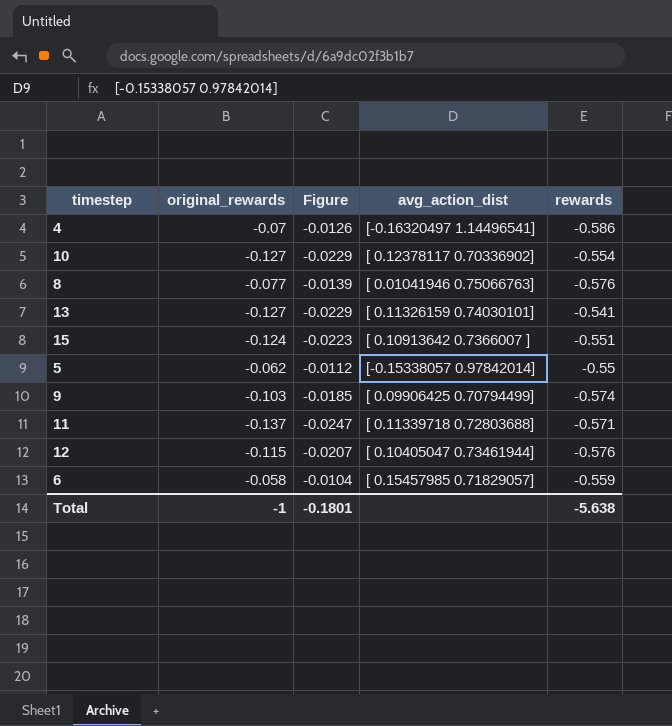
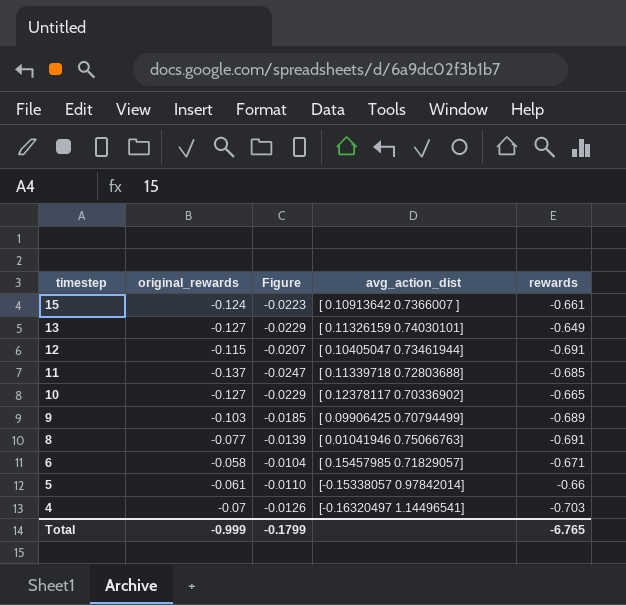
row order: none -> timestep descending
15 | rewards: -0.551 -> -0.661
13 | rewards: -0.541 -> -0.649
12 | rewards: -0.576 -> -0.691
11 | rewards: -0.571 -> -0.685
10 | rewards: -0.554 -> -0.665
9 | rewards: -0.574 -> -0.689
8 | rewards: -0.576 -> -0.691
6 | rewards: -0.559 -> -0.671
5 | original_rewards: -0.062 -> -0.061
5 | Figure: -0.0112 -> -0.0110
5 | rewards: -0.55 -> -0.66
4 | rewards: -0.586 -> -0.703
Total | original_rewards: -1 -> -0.999
Total | Figure: -0.1801 -> -0.1799
Total | rewards: -5.638 -> -6.765

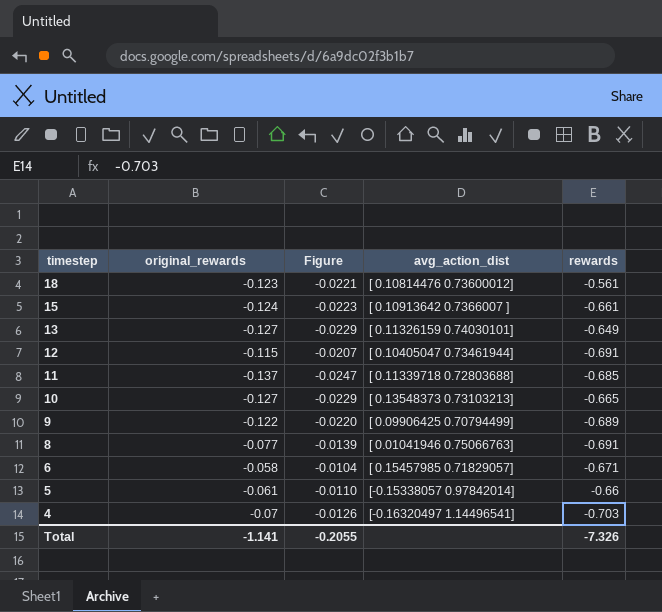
row 18: none -> -0.123 | -0.0221 | [ 0.10814476 0.73600012] | -0.561
10 | avg_action_dist: [ 0.12378117 0.70336902] -> [ 0.13548373 0.73103213]
9 | original_rewards: -0.103 -> -0.122
9 | Figure: -0.0185 -> -0.0220
Total | original_rewards: -0.999 -> -1.141
Total | Figure: -0.1799 -> -0.2055
Total | rewards: -6.765 -> -7.326

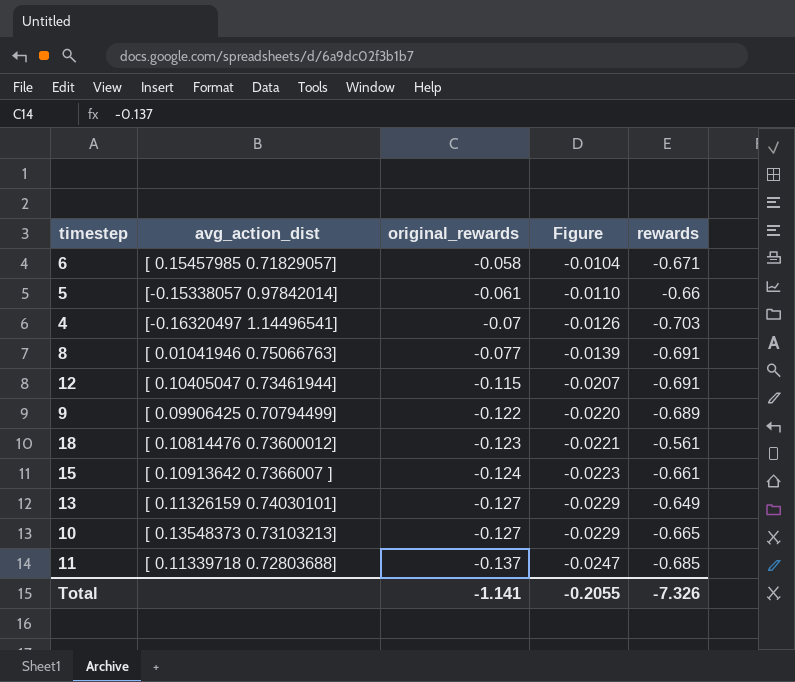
row order: timestep descending -> original_rewards descending
column avg_action_dist | position: 4 -> 2

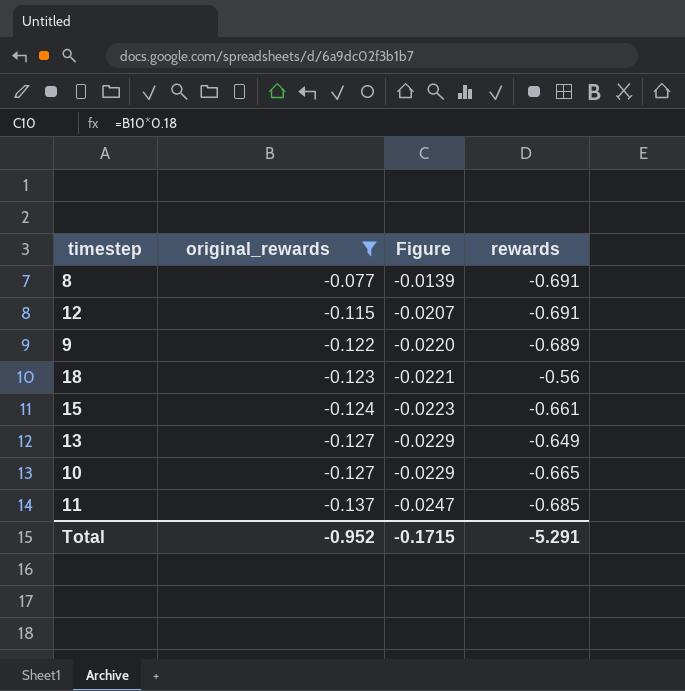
filter: none -> original_rewards <= -0.077
column avg_action_dist | position: 2 -> none
18 | rewards: -0.561 -> -0.56
Total | original_rewards: -1.141 -> -0.952
Total | Figure: -0.2055 -> -0.1715
Total | rewards: -7.326 -> -5.291

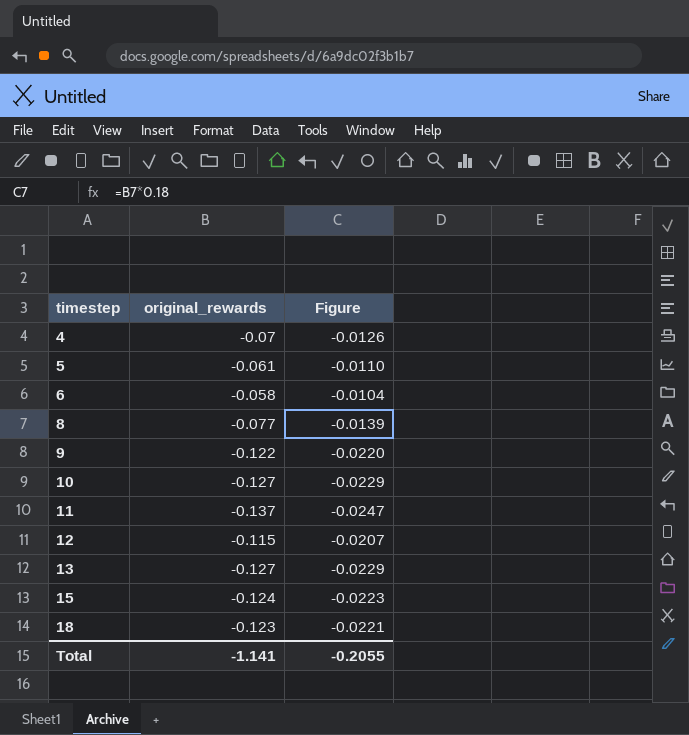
filter: original_rewards <= -0.077 -> none
row order: original_rewards descending -> timestep ascending
column rewards | position: 4 -> none
Total | original_rewards: -0.952 -> -1.141
Total | Figure: -0.1715 -> -0.2055

